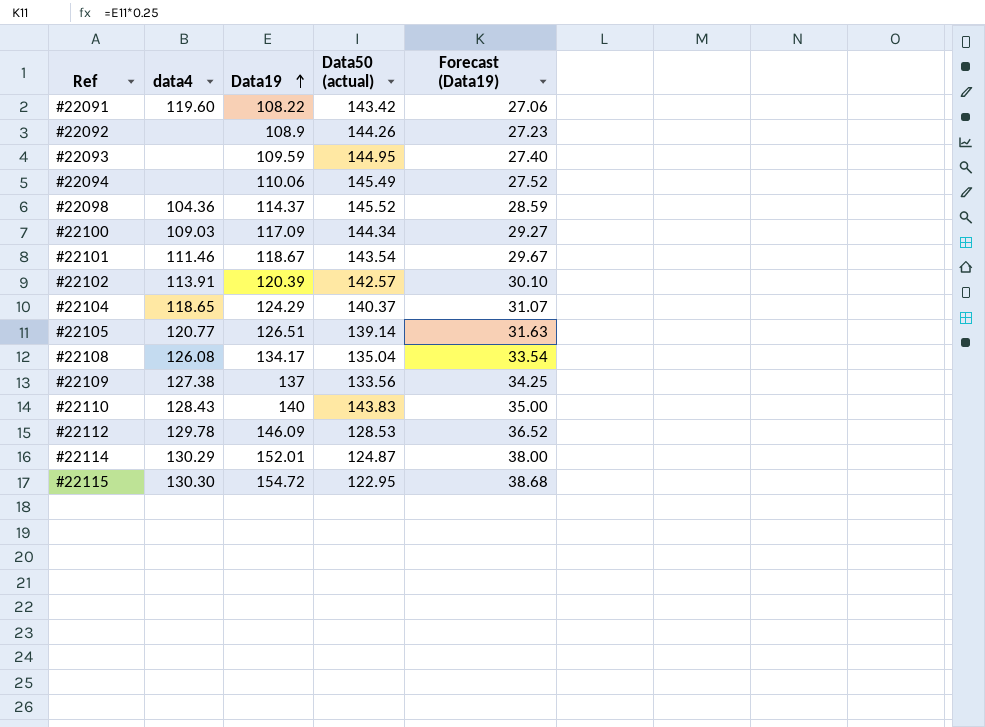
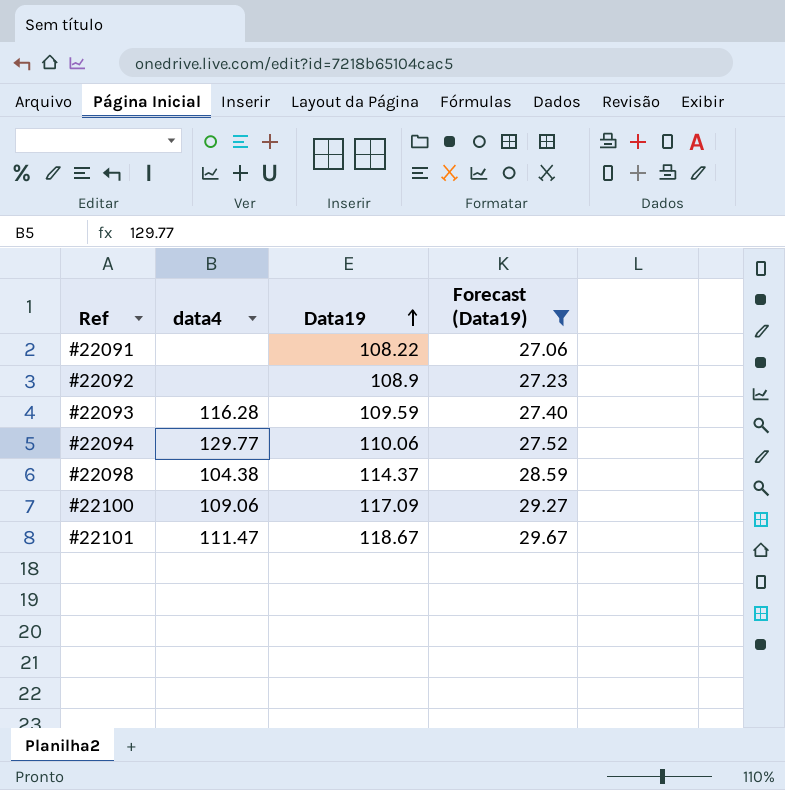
filter: none -> Forecast (Data19) <= 29.67
column Data50 (actual) | position: 4 -> none
#22091 | data4: 119.60 -> none
#22093 | data4: none -> 116.28
#22094 | data4: none -> 129.77
#22098 | data4: 104.36 -> 104.38
#22100 | data4: 109.03 -> 109.06
#22101 | data4: 111.46 -> 111.47

